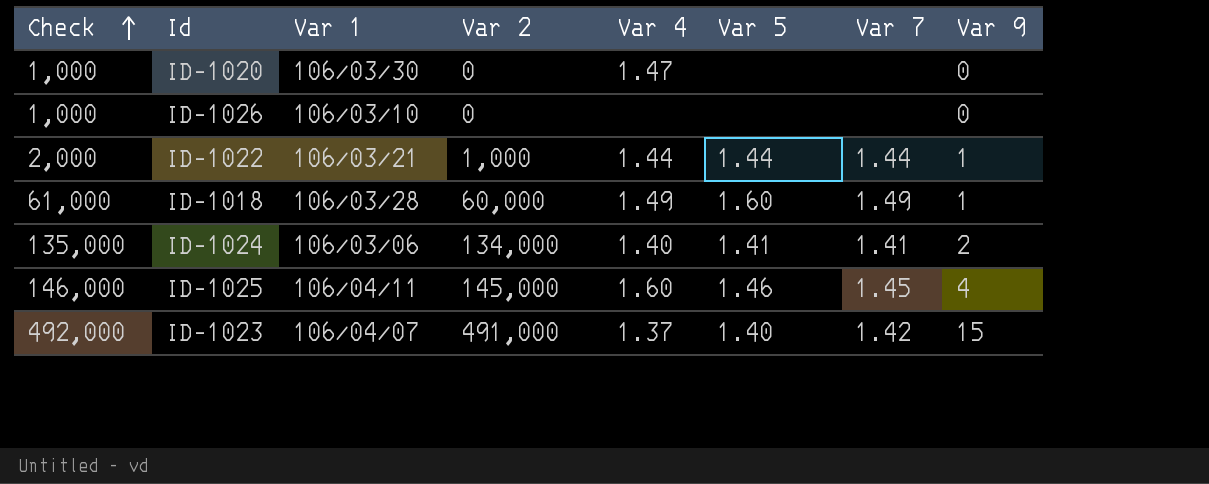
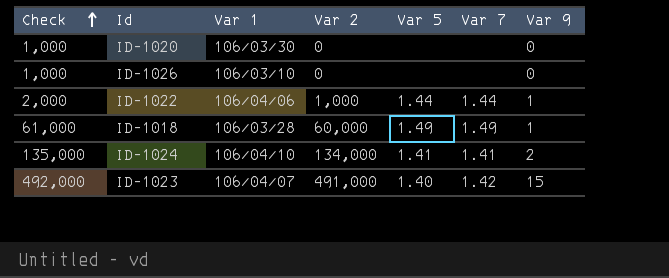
column Var 4 | position: 5 -> none
row ID-1025: 146,000 | 106/04/11 | 145,000 | 1.60 | 1.46 | 1.45 | 4 -> none
ID-1022 | Var 1: 106/03/21 -> 106/04/06
ID-1018 | Var 5: 1.60 -> 1.49
ID-1024 | Var 1: 106/03/06 -> 106/04/10

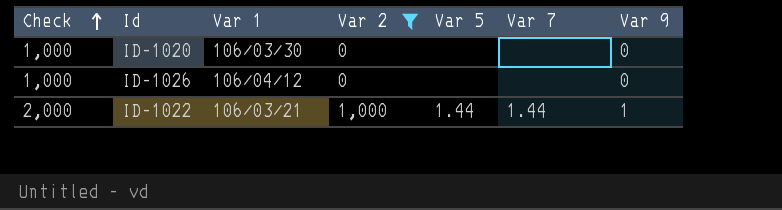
filter: none -> Var 2 <= 1,000
ID-1026 | Var 1: 106/03/10 -> 106/04/12
ID-1022 | Var 1: 106/04/06 -> 106/03/21

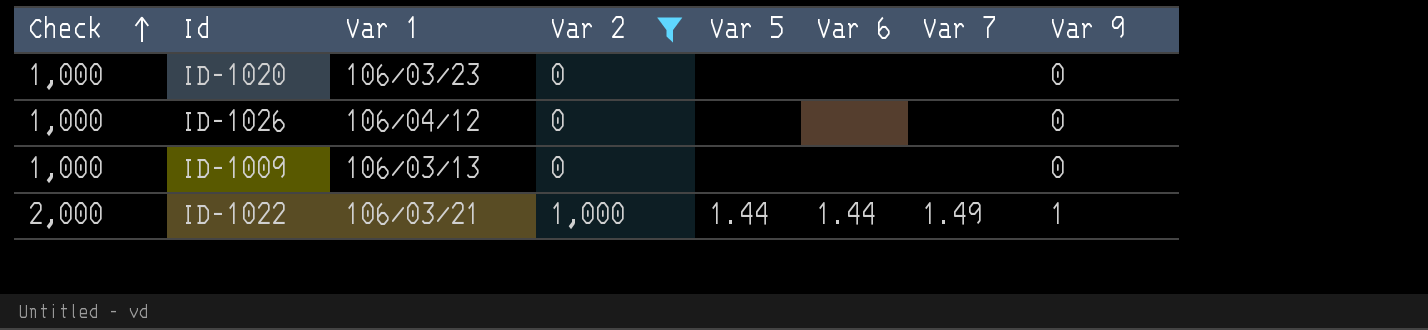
column Var 6 | position: none -> 6
ID-1020 | Var 1: 106/03/30 -> 106/03/23
row ID-1009: none -> 1,000 | 106/03/13 | 0 | none | none | none | 0
ID-1022 | Var 7: 1.44 -> 1.49

